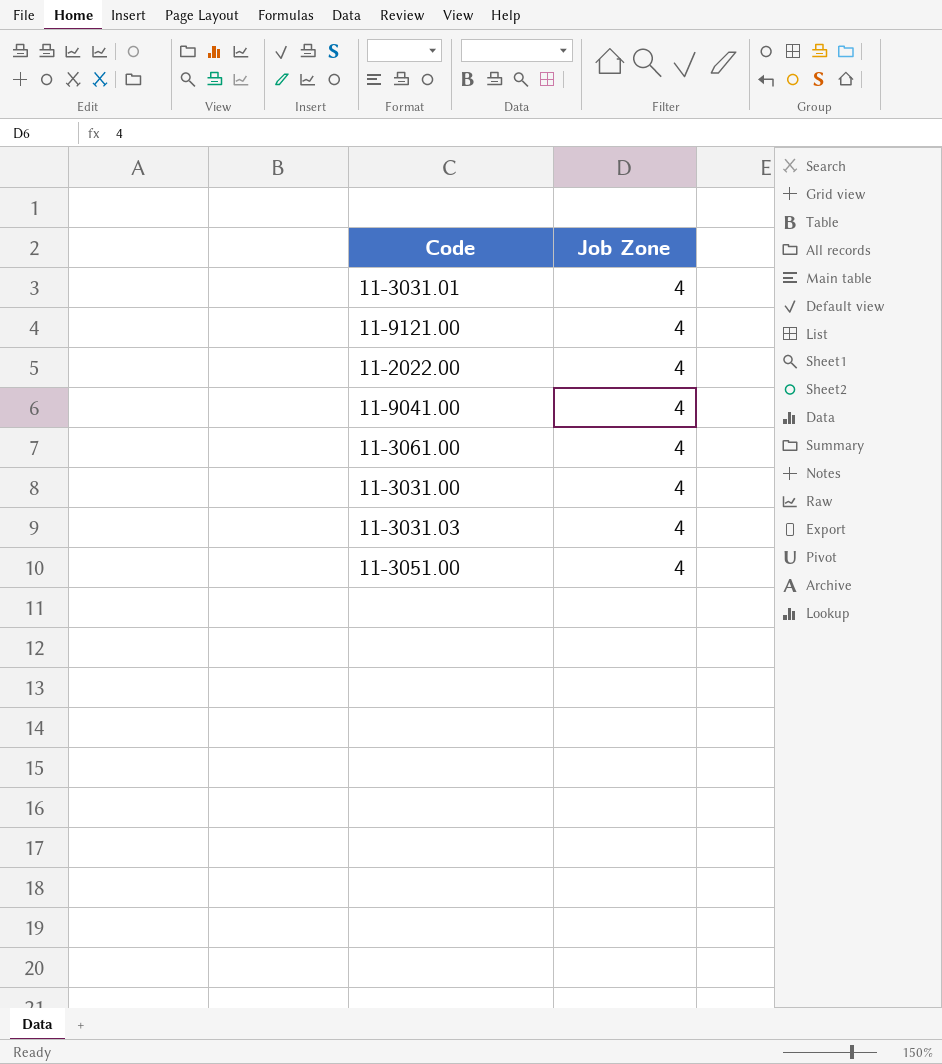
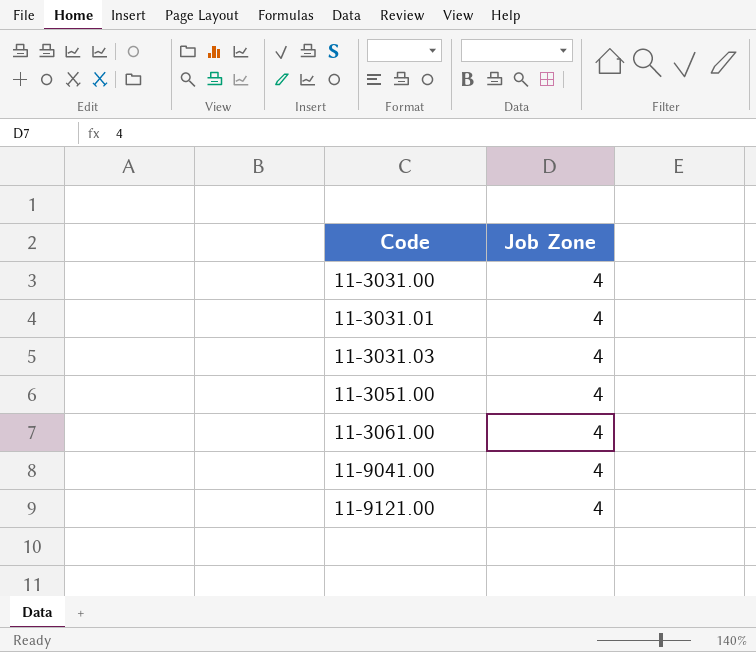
row order: none -> Code ascending
row 11-2022.00: 4 -> none

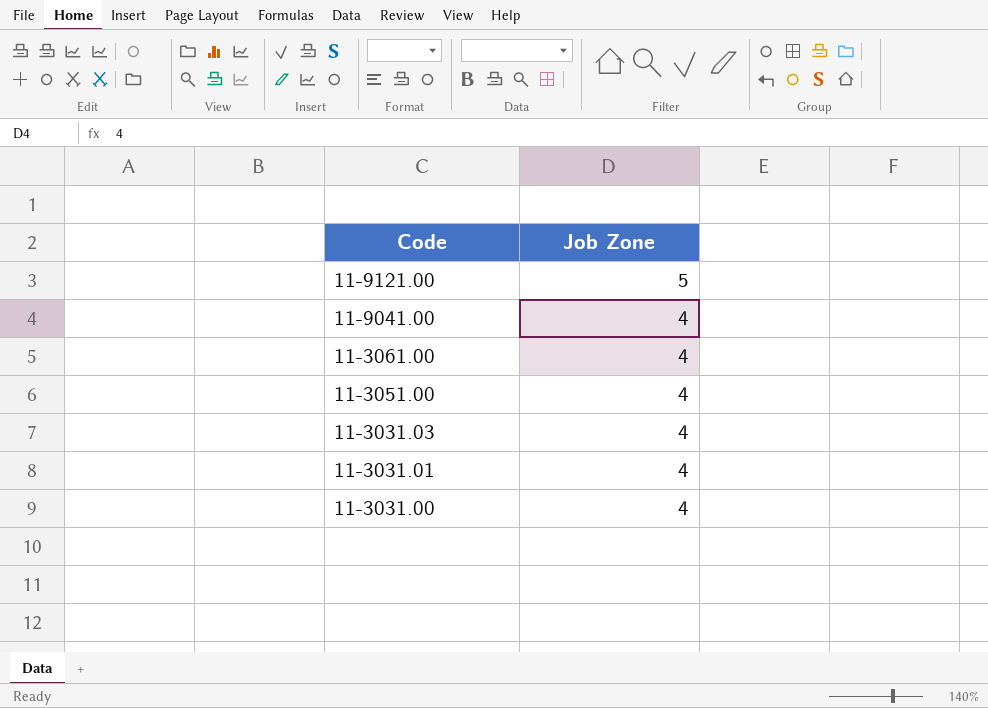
row order: Code ascending -> Code descending
11-9121.00 | Job Zone: 4 -> 5

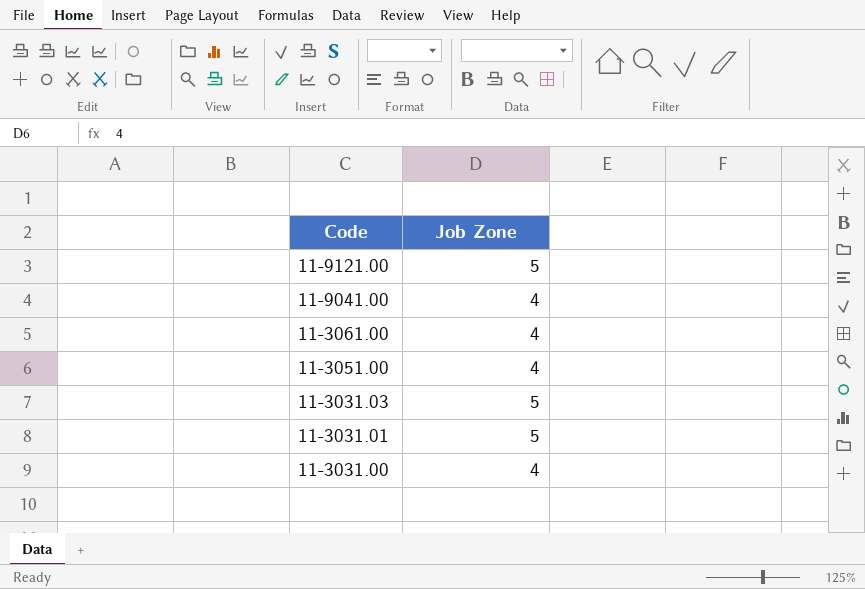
11-3031.03 | Job Zone: 4 -> 5
11-3031.01 | Job Zone: 4 -> 5

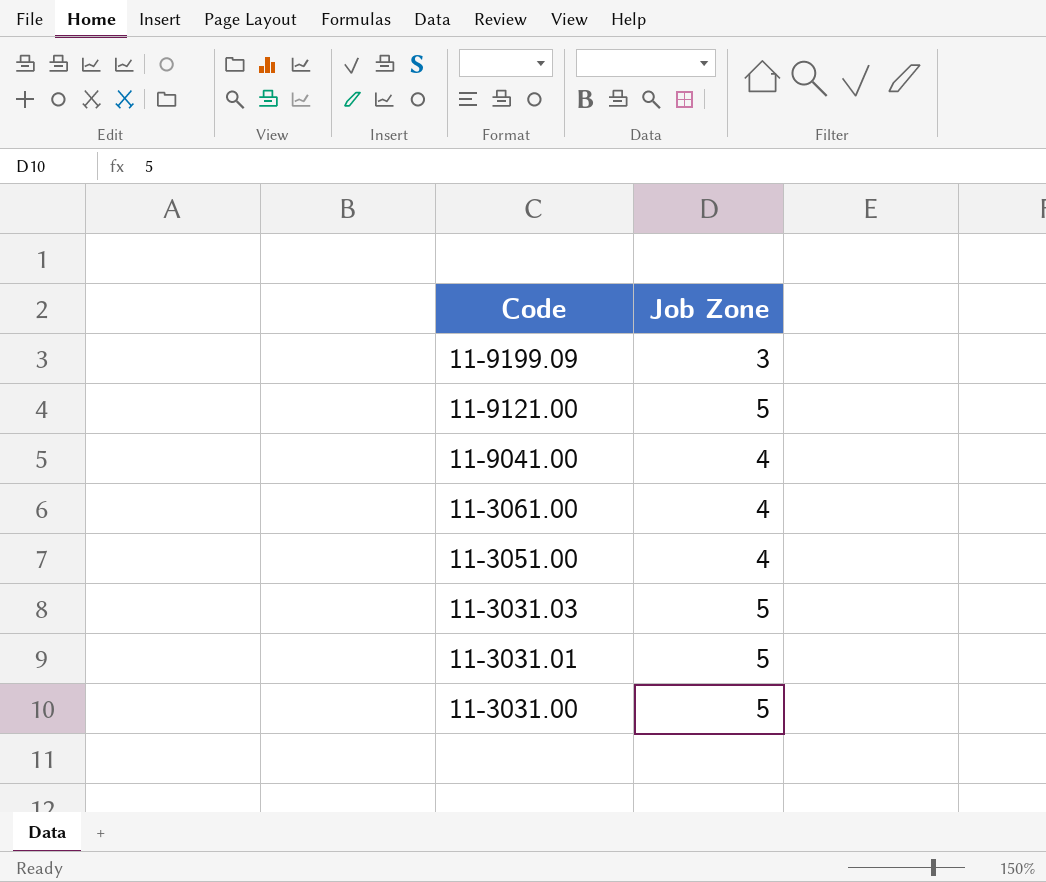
row 11-9199.09: none -> 3
11-3031.00 | Job Zone: 4 -> 5

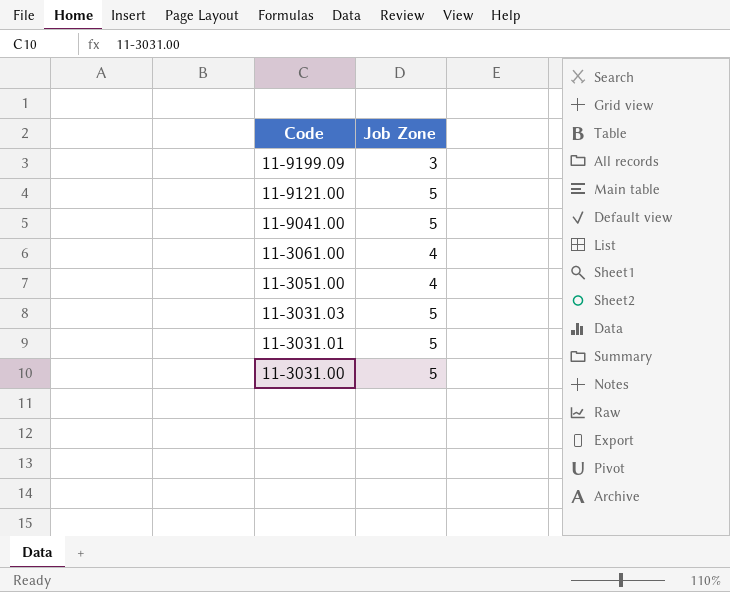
11-9041.00 | Job Zone: 4 -> 5

